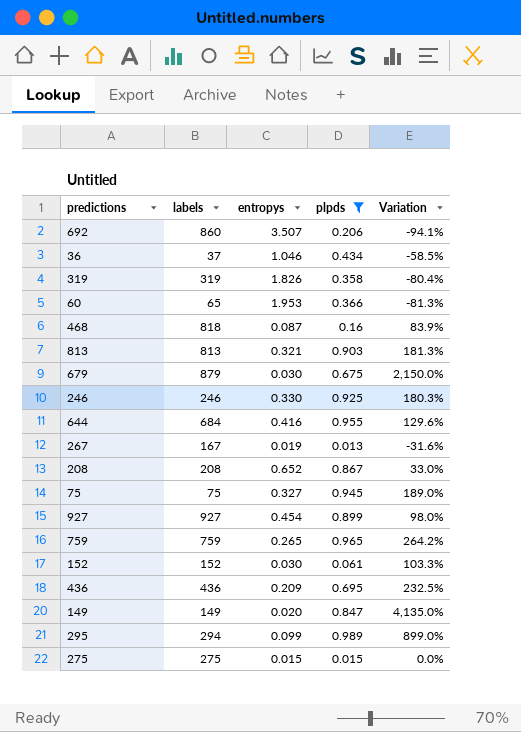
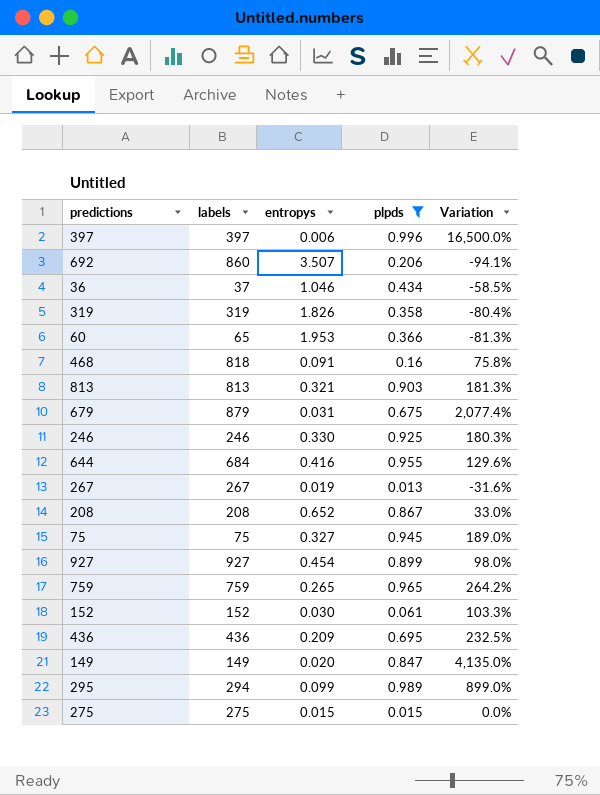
row 397: none -> 397 | 0.006 | 0.996 | 16,500.0%
468 | entropys: 0.087 -> 0.091
468 | Variation: 83.9% -> 75.8%
679 | entropys: 0.030 -> 0.031
679 | Variation: 2,150.0% -> 2,077.4%
267 | labels: 167 -> 267

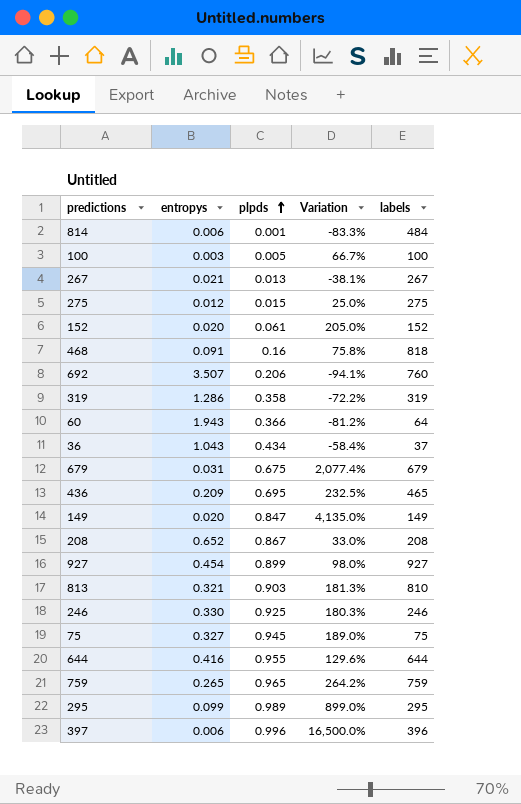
filter: plpds >= 0.013 -> none
row order: none -> plpds ascending
column labels | position: 2 -> 5
267 | entropys: 0.019 -> 0.021
267 | Variation: -31.6% -> -38.1%
275 | entropys: 0.015 -> 0.012
275 | Variation: 0.0% -> 25.0%
152 | entropys: 0.030 -> 0.020
152 | Variation: 103.3% -> 205.0%
692 | labels: 860 -> 760
319 | entropys: 1.826 -> 1.286
319 | Variation: -80.4% -> -72.2%
60 | entropys: 1.953 -> 1.943
60 | Variation: -81.3% -> -81.2%
60 | labels: 65 -> 64
36 | entropys: 1.046 -> 1.043
36 | Variation: -58.5% -> -58.4%
679 | labels: 879 -> 679
436 | labels: 436 -> 465
813 | labels: 813 -> 810
644 | labels: 684 -> 644
295 | labels: 294 -> 295
397 | labels: 397 -> 396

